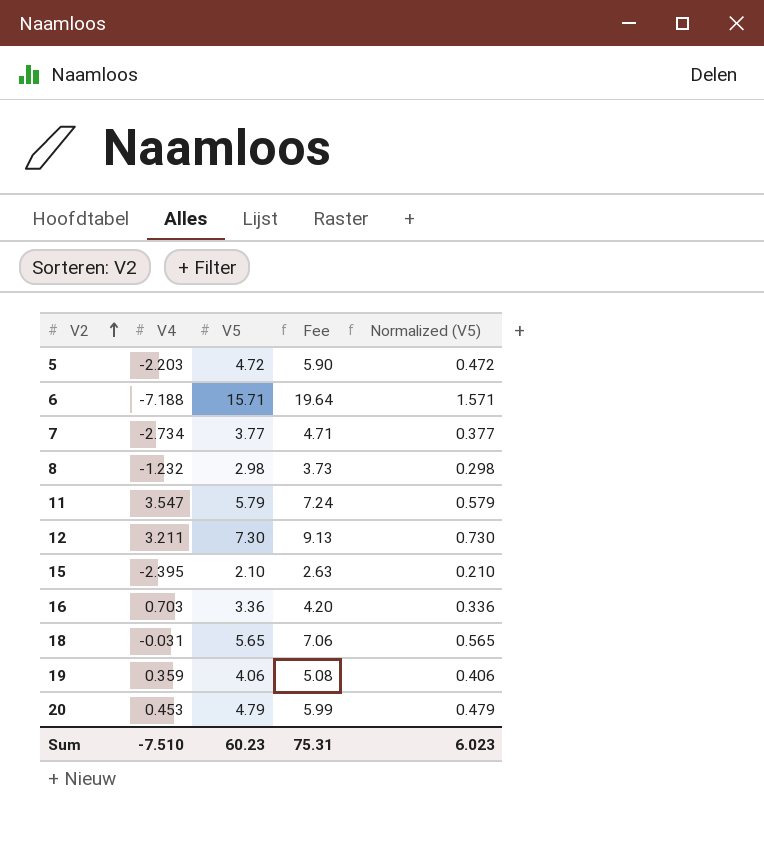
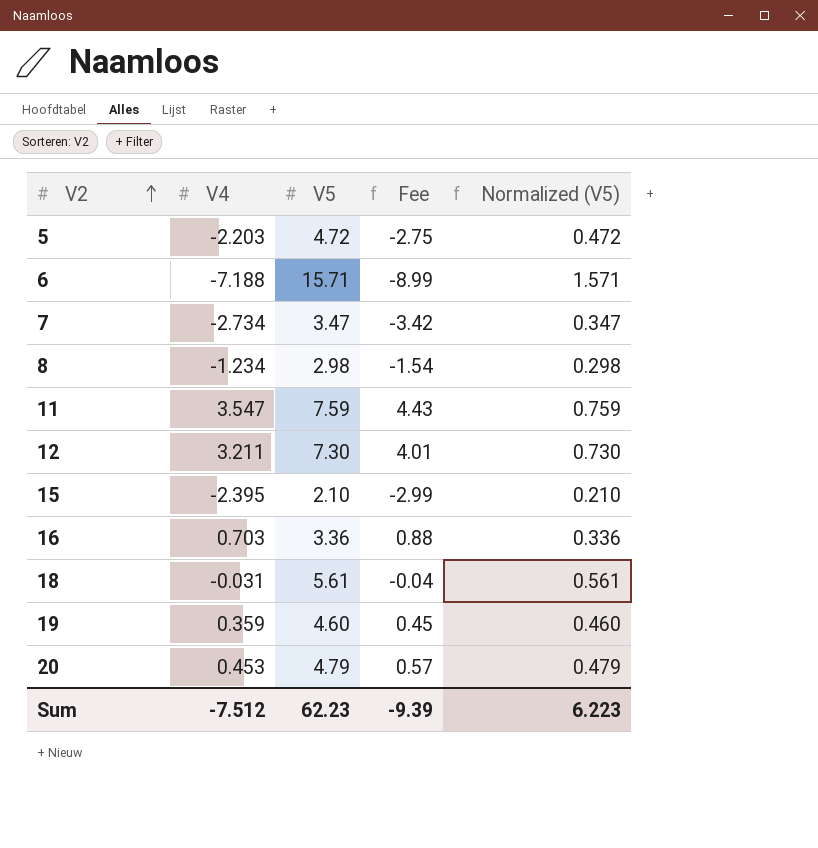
column Fee | formula: [V5] * 1.25 -> [V4] * 1.25
7 | V5: 3.77 -> 3.47
7 | Normalized (V5): 0.377 -> 0.347
8 | V4: -1.232 -> -1.234
11 | V5: 5.79 -> 7.59
11 | Normalized (V5): 0.579 -> 0.759
18 | V5: 5.65 -> 5.61
18 | Normalized (V5): 0.565 -> 0.561
19 | V5: 4.06 -> 4.60
19 | Normalized (V5): 0.406 -> 0.460
Sum | V4: -7.510 -> -7.512
Sum | V5: 60.23 -> 62.23
Sum | Fee: 75.31 -> -9.39
Sum | Normalized (V5): 6.023 -> 6.223

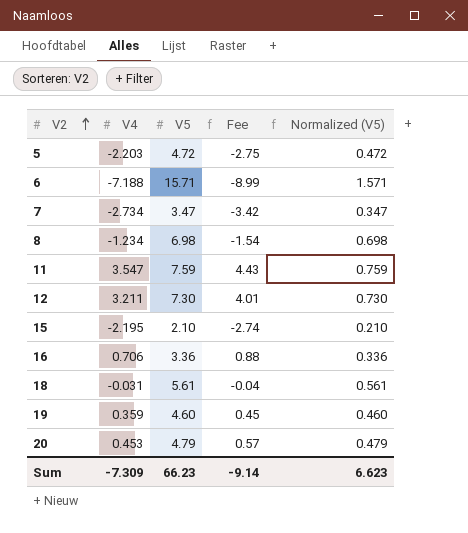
8 | V5: 2.98 -> 6.98
8 | Normalized (V5): 0.298 -> 0.698
15 | V4: -2.395 -> -2.195
15 | Fee: -2.99 -> -2.74
16 | V4: 0.703 -> 0.706
Sum | V4: -7.512 -> -7.309
Sum | V5: 62.23 -> 66.23
Sum | Fee: -9.39 -> -9.14
Sum | Normalized (V5): 6.223 -> 6.623

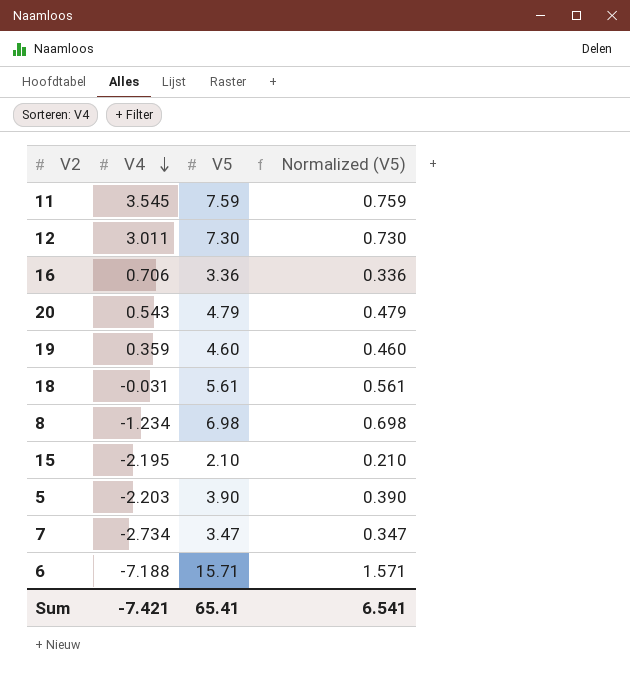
row order: V2 ascending -> V4 descending
column Fee | formula: [V4] * 1.25 -> none
11 | V4: 3.547 -> 3.545
12 | V4: 3.211 -> 3.011
20 | V4: 0.453 -> 0.543
5 | V5: 4.72 -> 3.90
5 | Normalized (V5): 0.472 -> 0.390
Sum | V4: -7.309 -> -7.421
Sum | V5: 66.23 -> 65.41
Sum | Normalized (V5): 6.623 -> 6.541

